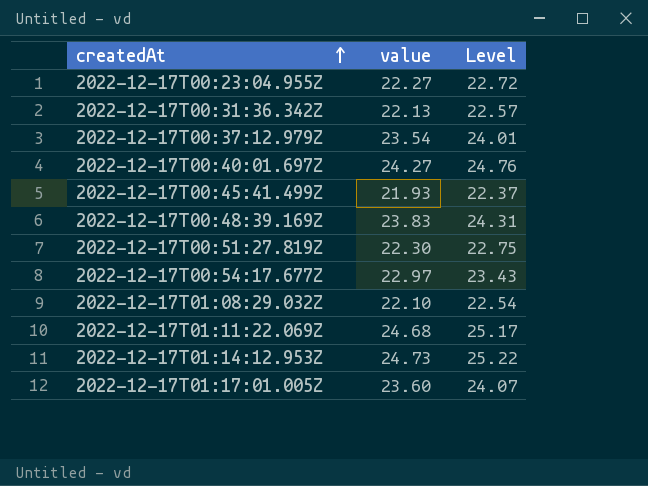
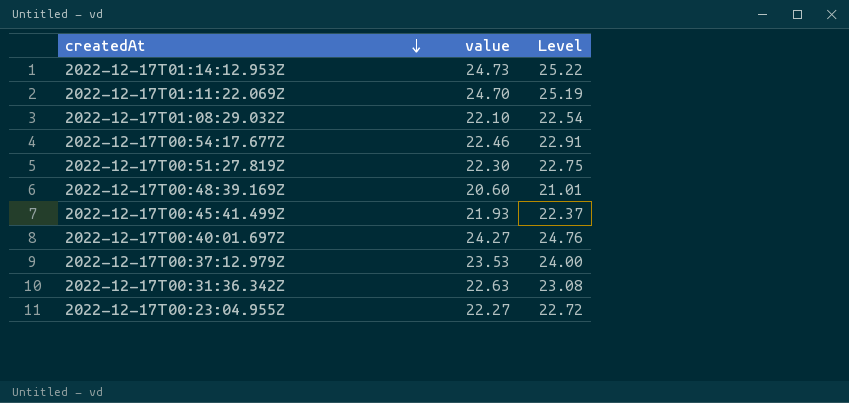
row order: createdAt ascending -> createdAt descending
row 2022-12-17T01:17:01.005Z: 23.60 | 24.07 -> none
2022-12-17T01:11:22.069Z | value: 24.68 -> 24.70
2022-12-17T01:11:22.069Z | Level: 25.17 -> 25.19
2022-12-17T00:54:17.677Z | value: 22.97 -> 22.46
2022-12-17T00:54:17.677Z | Level: 23.43 -> 22.91
2022-12-17T00:48:39.169Z | value: 23.83 -> 20.60
2022-12-17T00:48:39.169Z | Level: 24.31 -> 21.01
2022-12-17T00:37:12.979Z | value: 23.54 -> 23.53
2022-12-17T00:37:12.979Z | Level: 24.01 -> 24.00
2022-12-17T00:31:36.342Z | value: 22.13 -> 22.63
2022-12-17T00:31:36.342Z | Level: 22.57 -> 23.08

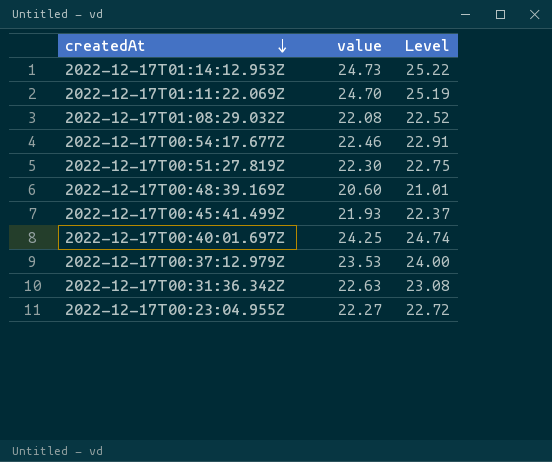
2022-12-17T01:08:29.032Z | value: 22.10 -> 22.08
2022-12-17T01:08:29.032Z | Level: 22.54 -> 22.52
2022-12-17T00:40:01.697Z | value: 24.27 -> 24.25
2022-12-17T00:40:01.697Z | Level: 24.76 -> 24.74

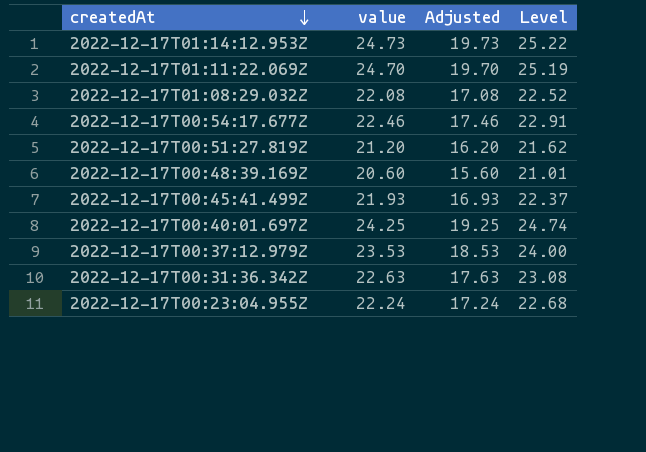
column Adjusted | formula: none -> [value] - 5
2022-12-17T00:51:27.819Z | value: 22.30 -> 21.20
2022-12-17T00:51:27.819Z | Level: 22.75 -> 21.62
2022-12-17T00:23:04.955Z | value: 22.27 -> 22.24
2022-12-17T00:23:04.955Z | Level: 22.72 -> 22.68

